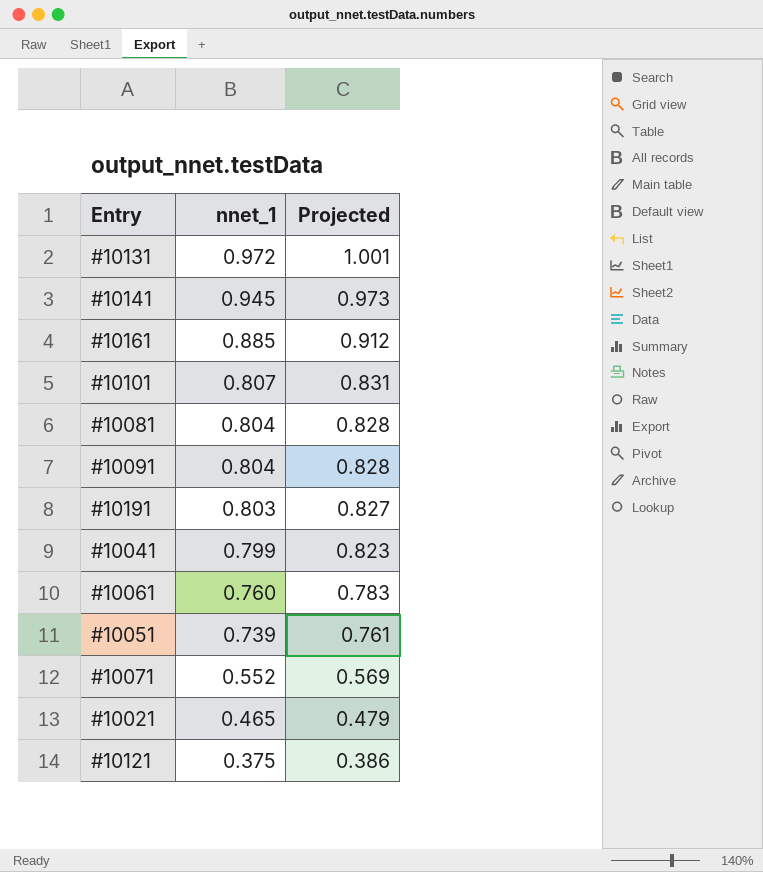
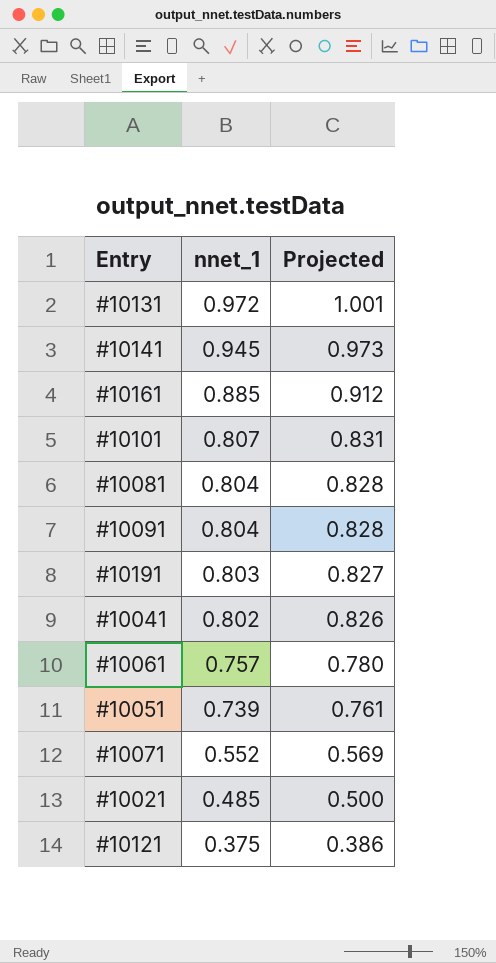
#10041 | nnet_1: 0.799 -> 0.802
#10041 | Projected: 0.823 -> 0.826
#10061 | nnet_1: 0.760 -> 0.757
#10061 | Projected: 0.783 -> 0.780
#10021 | nnet_1: 0.465 -> 0.485
#10021 | Projected: 0.479 -> 0.500

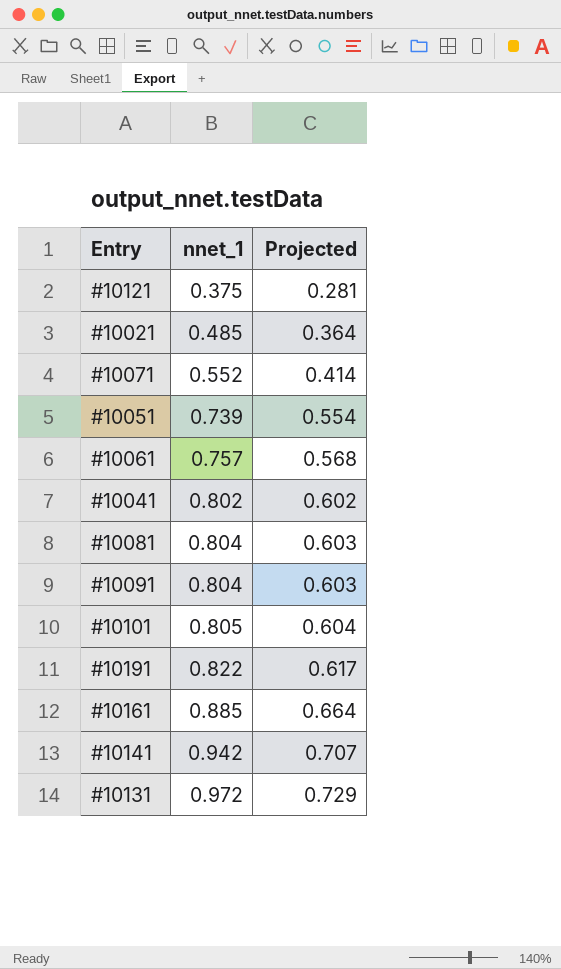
row order: nnet_1 descending -> nnet_1 ascending
column Projected | formula: [nnet_1] * 1.03 -> [nnet_1] * 0.75
#10101 | nnet_1: 0.807 -> 0.805
#10191 | nnet_1: 0.803 -> 0.822
#10141 | nnet_1: 0.945 -> 0.942

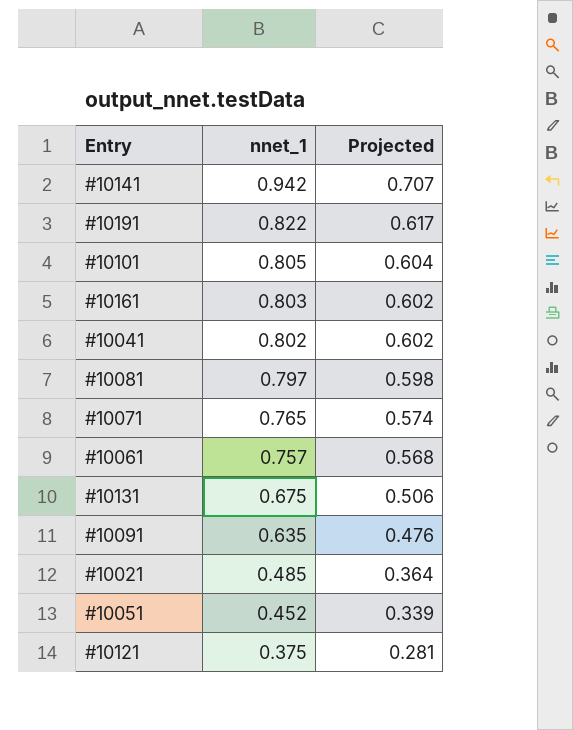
row order: nnet_1 ascending -> nnet_1 descending
#10161 | nnet_1: 0.885 -> 0.803
#10161 | Projected: 0.664 -> 0.602
#10081 | nnet_1: 0.804 -> 0.797
#10081 | Projected: 0.603 -> 0.598
#10071 | nnet_1: 0.552 -> 0.765
#10071 | Projected: 0.414 -> 0.574
#10131 | nnet_1: 0.972 -> 0.675
#10131 | Projected: 0.729 -> 0.506
#10091 | nnet_1: 0.804 -> 0.635
#10091 | Projected: 0.603 -> 0.476
#10051 | nnet_1: 0.739 -> 0.452
#10051 | Projected: 0.554 -> 0.339

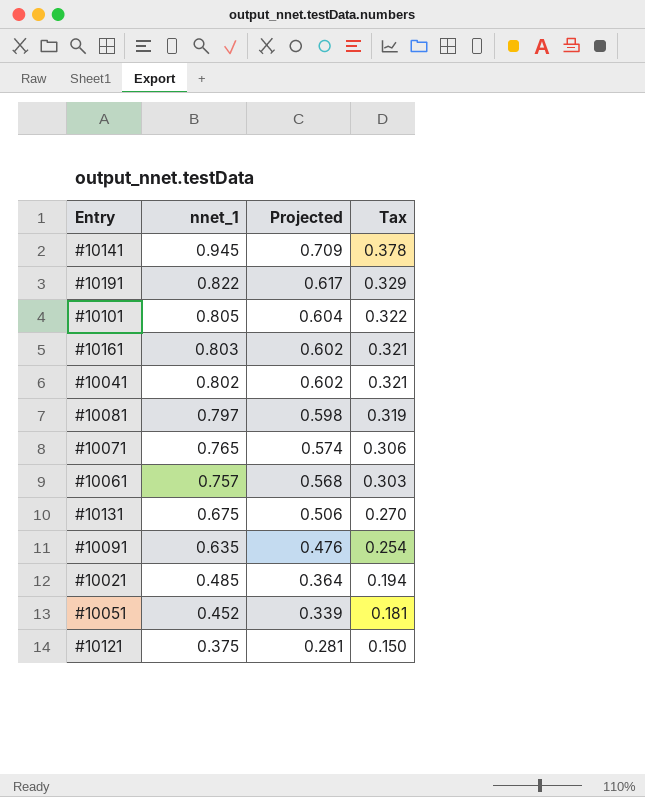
column Tax | formula: none -> [nnet_1] * 0.4
#10141 | nnet_1: 0.942 -> 0.945
#10141 | Projected: 0.707 -> 0.709

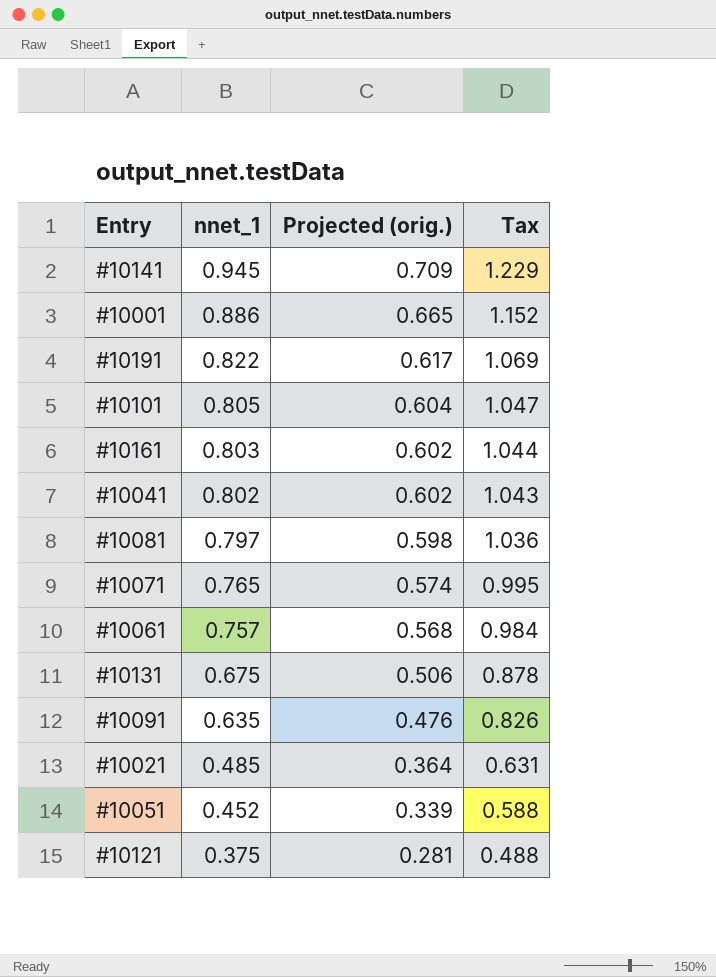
column name: Projected -> Projected (orig.)
column Tax | formula: [nnet_1] * 0.4 -> [nnet_1] * 1.3
row #10001: none -> 0.886 | 0.665 | 1.152

